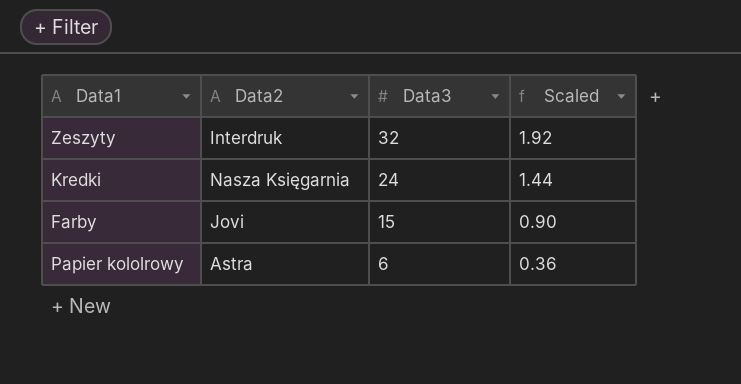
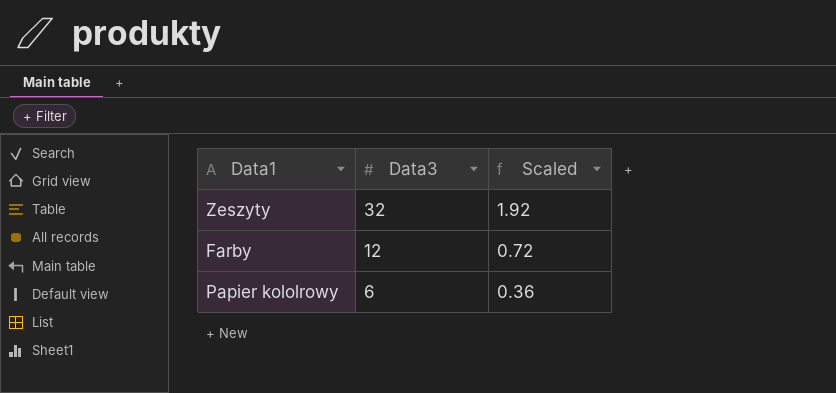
column Data2 | position: 2 -> none
row Kredki: Nasza Księgarnia | 24 | 1.44 -> none
Farby | Data3: 15 -> 12
Farby | Scaled: 0.90 -> 0.72

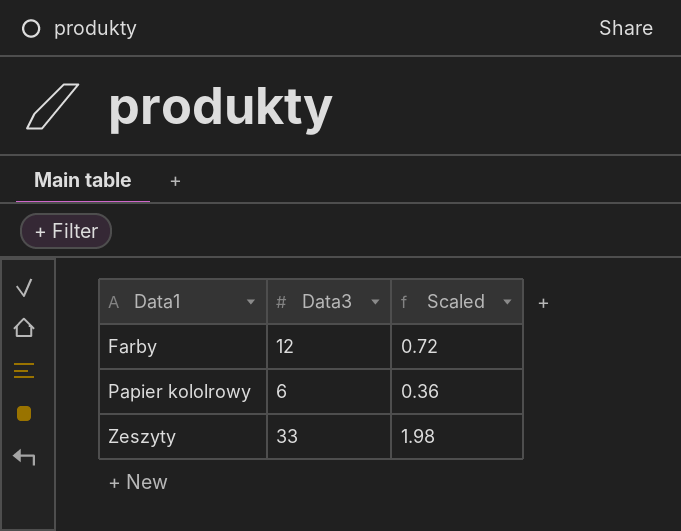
row order: Data3 descending -> Data1 ascending
Zeszyty | Data3: 32 -> 33
Zeszyty | Scaled: 1.92 -> 1.98

